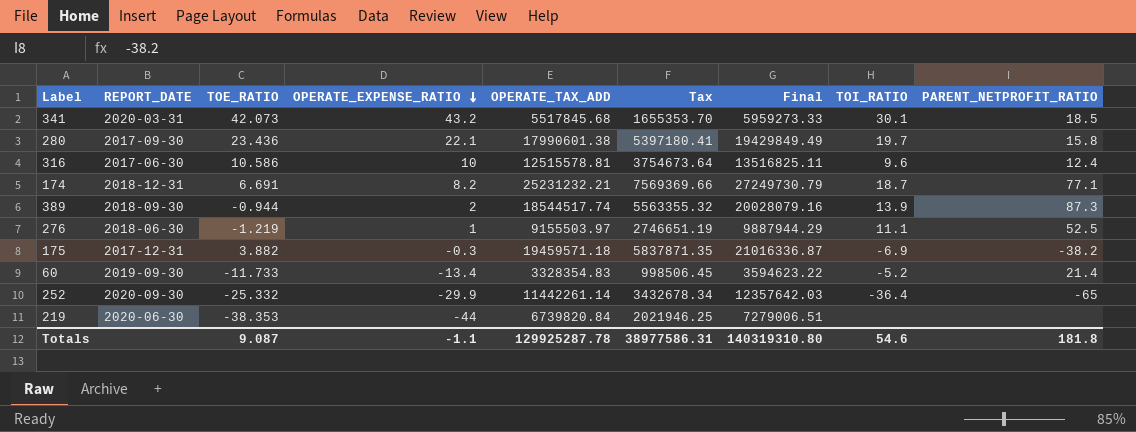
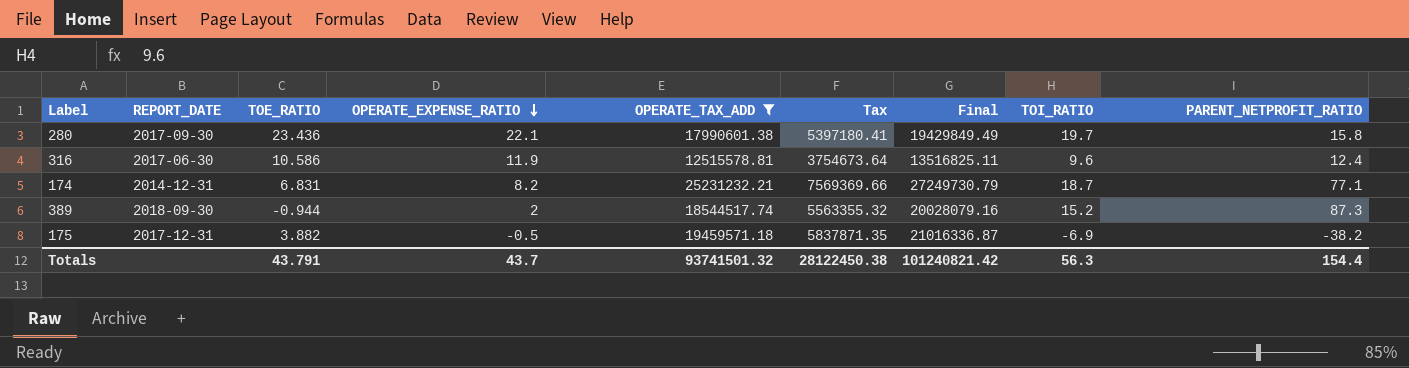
filter: none -> OPERATE_TAX_ADD >= 12515578.81
316 | OPERATE_EXPENSE_RATIO: 10 -> 11.9
174 | REPORT_DATE: 2018-12-31 -> 2014-12-31
174 | TOE_RATIO: 6.691 -> 6.831
389 | TOI_RATIO: 13.9 -> 15.2
175 | OPERATE_EXPENSE_RATIO: -0.3 -> -0.5
Totals | TOE_RATIO: 9.087 -> 43.791
Totals | OPERATE_EXPENSE_RATIO: -1.1 -> 43.7
Totals | OPERATE_TAX_ADD: 129925287.78 -> 93741501.32
Totals | Tax: 38977586.31 -> 28122450.38
Totals | Final: 140319310.80 -> 101240821.42
Totals | TOI_RATIO: 54.6 -> 56.3
Totals | PARENT_NETPROFIT_RATIO: 181.8 -> 154.4

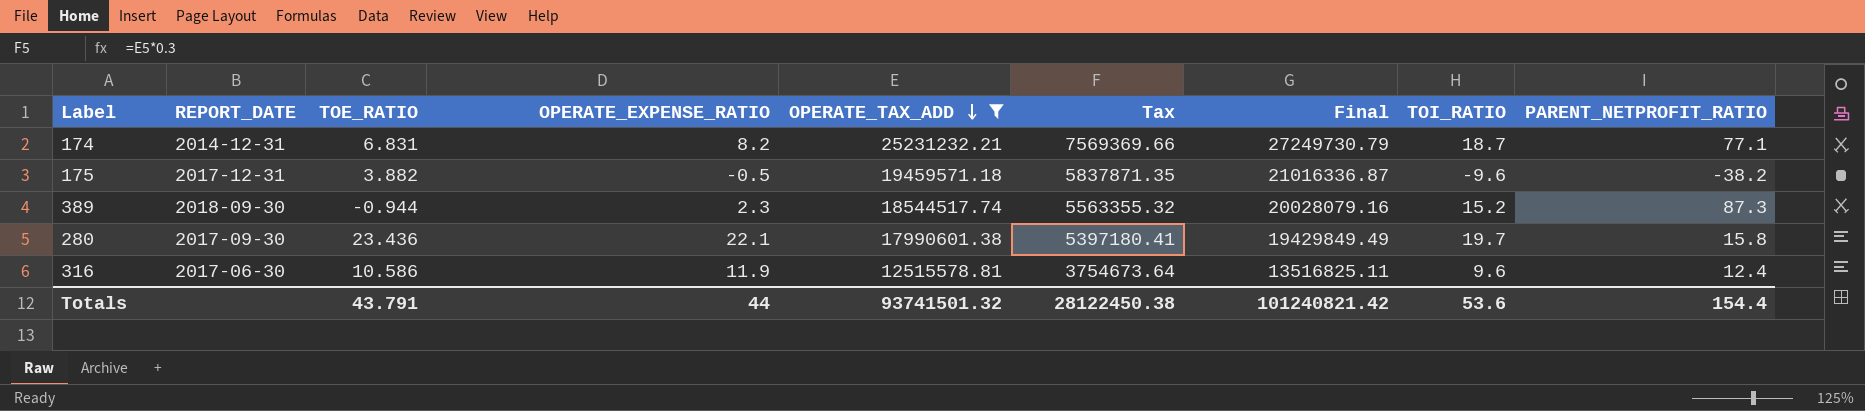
row order: OPERATE_EXPENSE_RATIO descending -> OPERATE_TAX_ADD descending
175 | TOI_RATIO: -6.9 -> -9.6
389 | OPERATE_EXPENSE_RATIO: 2 -> 2.3
Totals | OPERATE_EXPENSE_RATIO: 43.7 -> 44
Totals | TOI_RATIO: 56.3 -> 53.6

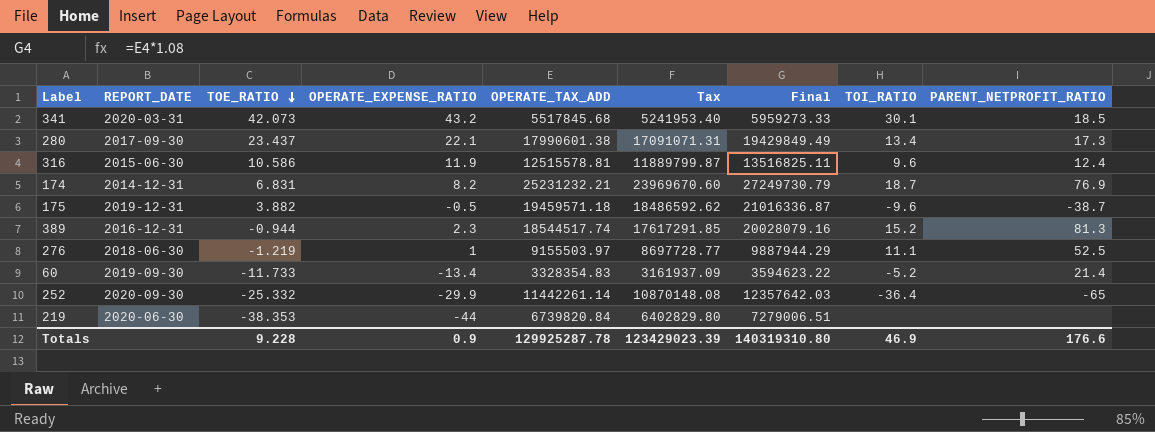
filter: OPERATE_TAX_ADD >= 12515578.81 -> none
row order: OPERATE_TAX_ADD descending -> TOE_RATIO descending
column Tax | formula: [OPERATE_TAX_ADD] * 0.3 -> [OPERATE_TAX_ADD] * 0.95
280 | TOE_RATIO: 23.436 -> 23.437
280 | TOI_RATIO: 19.7 -> 13.4
280 | PARENT_NETPROFIT_RATIO: 15.8 -> 17.3
316 | REPORT_DATE: 2017-06-30 -> 2015-06-30
174 | PARENT_NETPROFIT_RATIO: 77.1 -> 76.9
175 | REPORT_DATE: 2017-12-31 -> 2019-12-31
175 | PARENT_NETPROFIT_RATIO: -38.2 -> -38.7
389 | REPORT_DATE: 2018-09-30 -> 2016-12-31
389 | PARENT_NETPROFIT_RATIO: 87.3 -> 81.3
Totals | TOE_RATIO: 43.791 -> 9.228
Totals | OPERATE_EXPENSE_RATIO: 44 -> 0.9
Totals | OPERATE_TAX_ADD: 93741501.32 -> 129925287.78
Totals | Tax: 28122450.38 -> 123429023.39
Totals | Final: 101240821.42 -> 140319310.80
Totals | TOI_RATIO: 53.6 -> 46.9
Totals | PARENT_NETPROFIT_RATIO: 154.4 -> 176.6

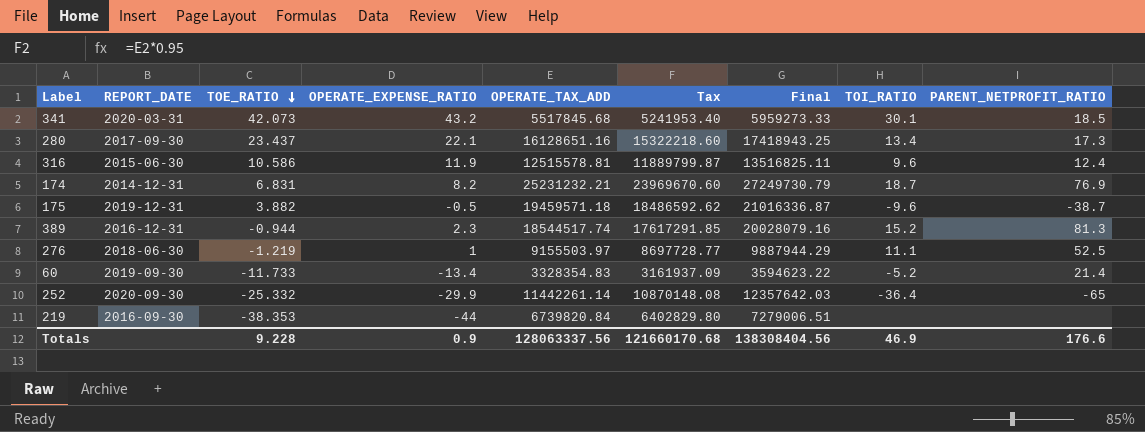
280 | OPERATE_TAX_ADD: 17990601.38 -> 16128651.16
280 | Tax: 17091071.31 -> 15322218.60
280 | Final: 19429849.49 -> 17418943.25
219 | REPORT_DATE: 2020-06-30 -> 2016-09-30
Totals | OPERATE_TAX_ADD: 129925287.78 -> 128063337.56
Totals | Tax: 123429023.39 -> 121660170.68
Totals | Final: 140319310.80 -> 138308404.56

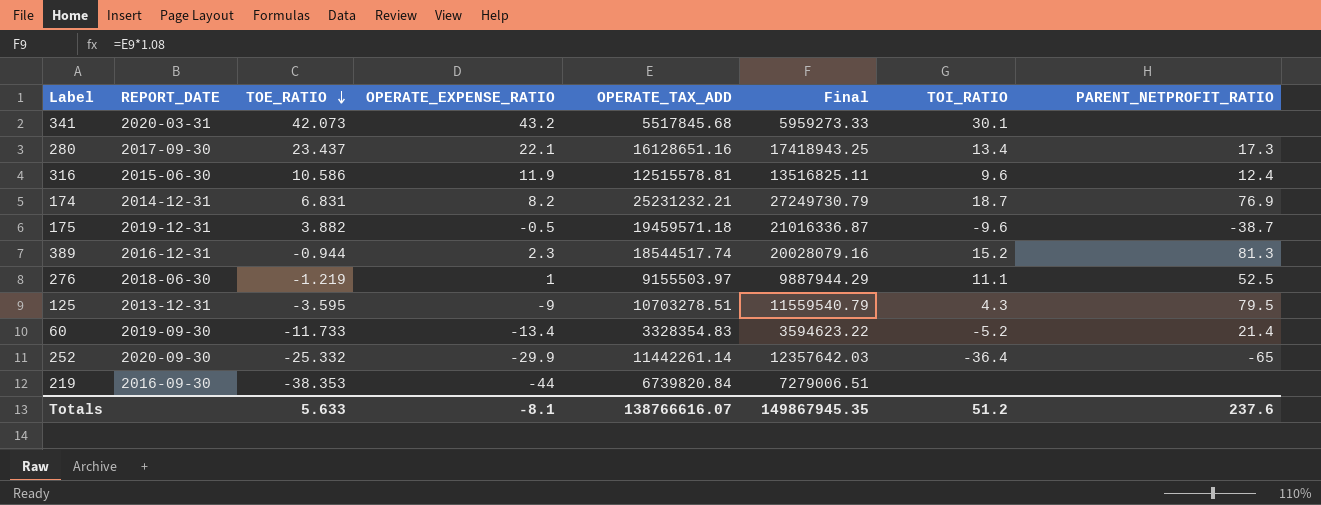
column Tax | formula: [OPERATE_TAX_ADD] * 0.95 -> none
341 | PARENT_NETPROFIT_RATIO: 18.5 -> none
row 125: none -> 2013-12-31 | -3.595 | -9 | 10703278.51 | 11559540.79 | 4.3 | 79.5
Totals | TOE_RATIO: 9.228 -> 5.633
Totals | OPERATE_EXPENSE_RATIO: 0.9 -> -8.1
Totals | OPERATE_TAX_ADD: 128063337.56 -> 138766616.07
Totals | Final: 138308404.56 -> 149867945.35
Totals | TOI_RATIO: 46.9 -> 51.2
Totals | PARENT_NETPROFIT_RATIO: 176.6 -> 237.6

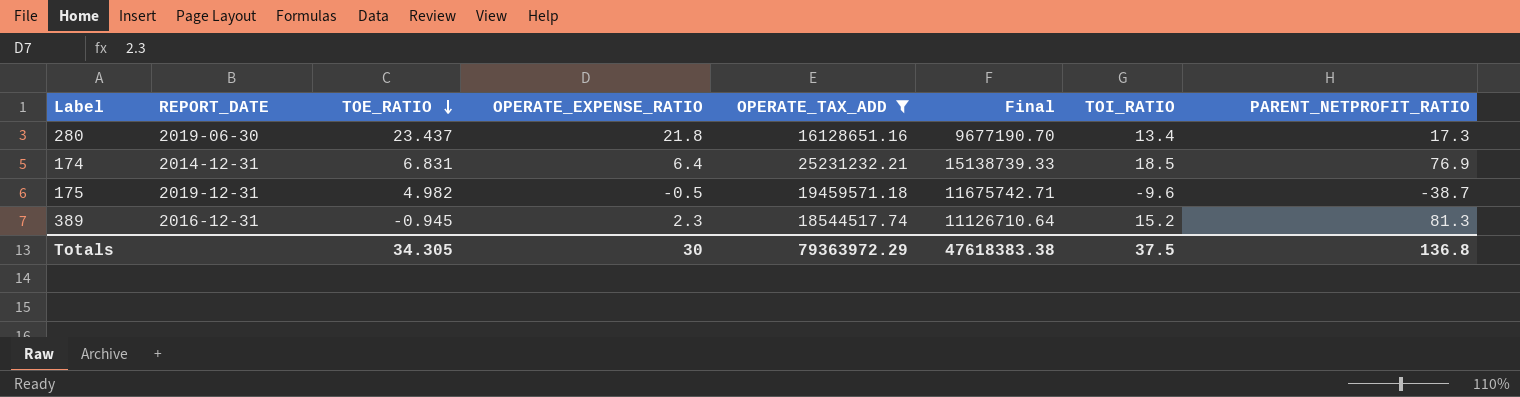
filter: none -> OPERATE_TAX_ADD >= 16128651.16
column Final | formula: [OPERATE_TAX_ADD] * 1.08 -> [OPERATE_TAX_ADD] * 0.6
280 | REPORT_DATE: 2017-09-30 -> 2019-06-30
280 | OPERATE_EXPENSE_RATIO: 22.1 -> 21.8
174 | OPERATE_EXPENSE_RATIO: 8.2 -> 6.4
174 | TOI_RATIO: 18.7 -> 18.5
175 | TOE_RATIO: 3.882 -> 4.982
389 | TOE_RATIO: -0.944 -> -0.945
Totals | TOE_RATIO: 5.633 -> 34.305
Totals | OPERATE_EXPENSE_RATIO: -8.1 -> 30
Totals | OPERATE_TAX_ADD: 138766616.07 -> 79363972.29
Totals | Final: 149867945.35 -> 47618383.38
Totals | TOI_RATIO: 51.2 -> 37.5
Totals | PARENT_NETPROFIT_RATIO: 237.6 -> 136.8

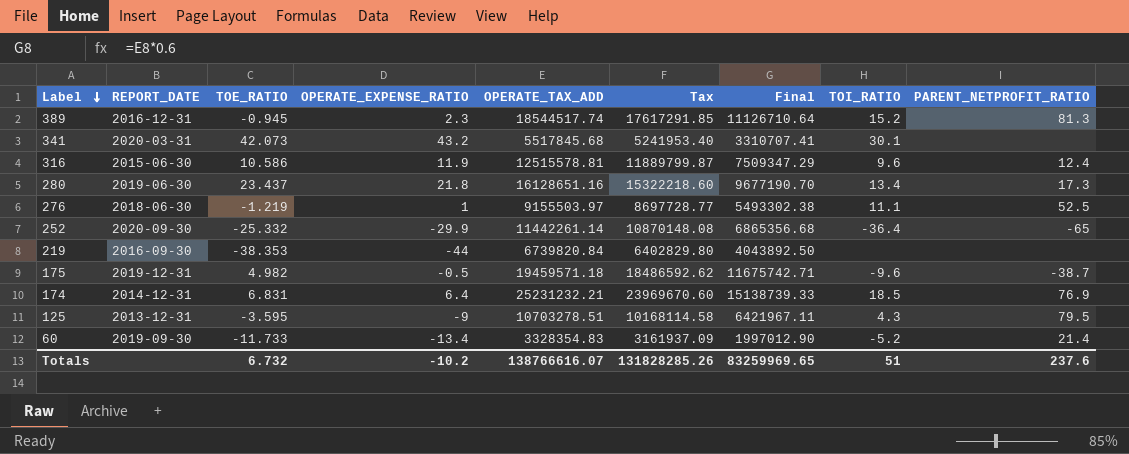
filter: OPERATE_TAX_ADD >= 16128651.16 -> none
row order: TOE_RATIO descending -> Label descending
column Tax | formula: none -> [OPERATE_TAX_ADD] * 0.95
Totals | TOE_RATIO: 34.305 -> 6.732
Totals | OPERATE_EXPENSE_RATIO: 30 -> -10.2
Totals | OPERATE_TAX_ADD: 79363972.29 -> 138766616.07
Totals | Final: 47618383.38 -> 83259969.65
Totals | TOI_RATIO: 37.5 -> 51
Totals | PARENT_NETPROFIT_RATIO: 136.8 -> 237.6

